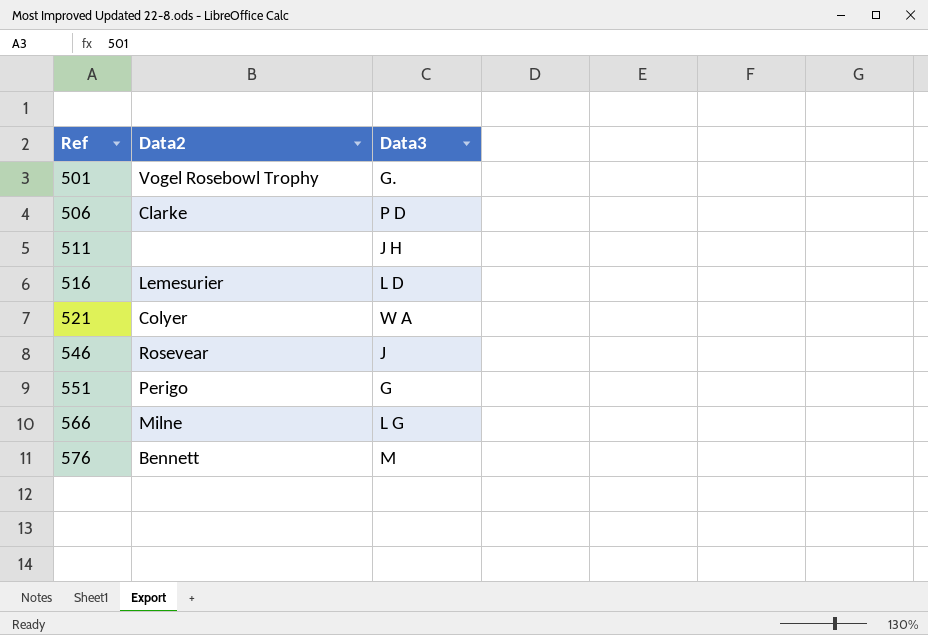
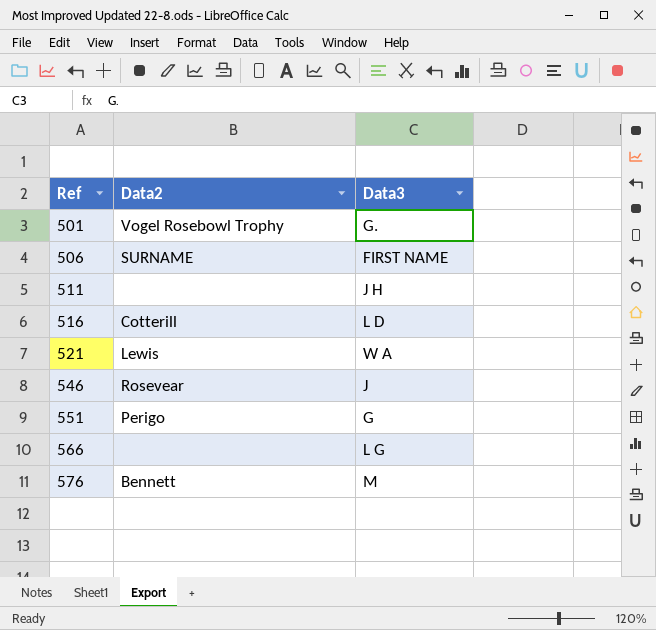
506 | Data2: Clarke -> SURNAME
506 | Data3: P D -> FIRST NAME
516 | Data2: Lemesurier -> Cotterill
521 | Data2: Colyer -> Lewis
566 | Data2: Milne -> none

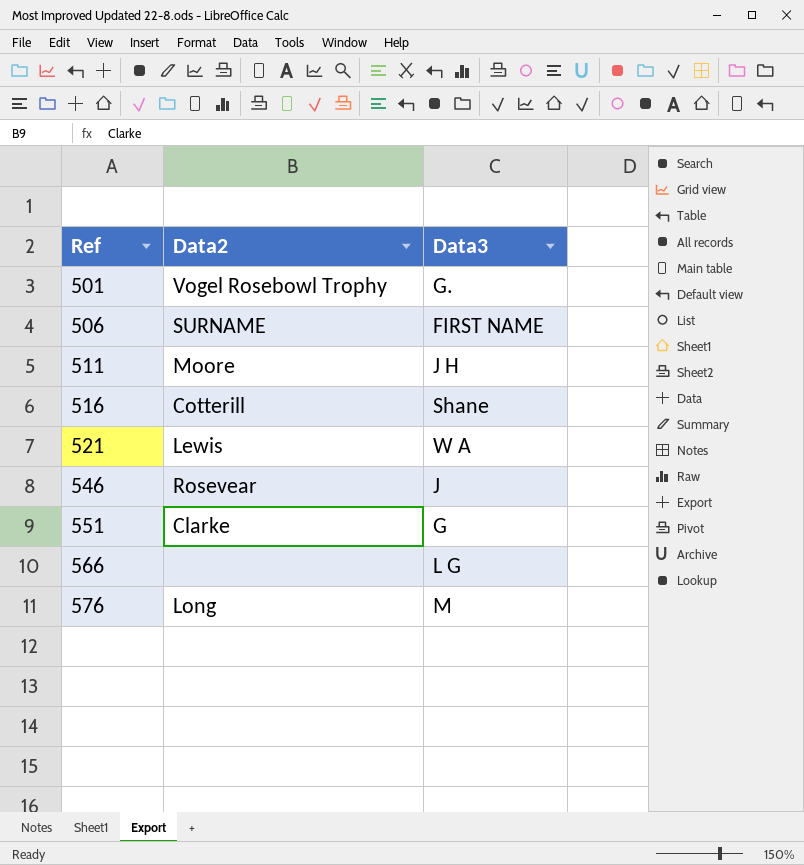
511 | Data2: none -> Moore
516 | Data3: L D -> Shane
551 | Data2: Perigo -> Clarke
576 | Data2: Bennett -> Long

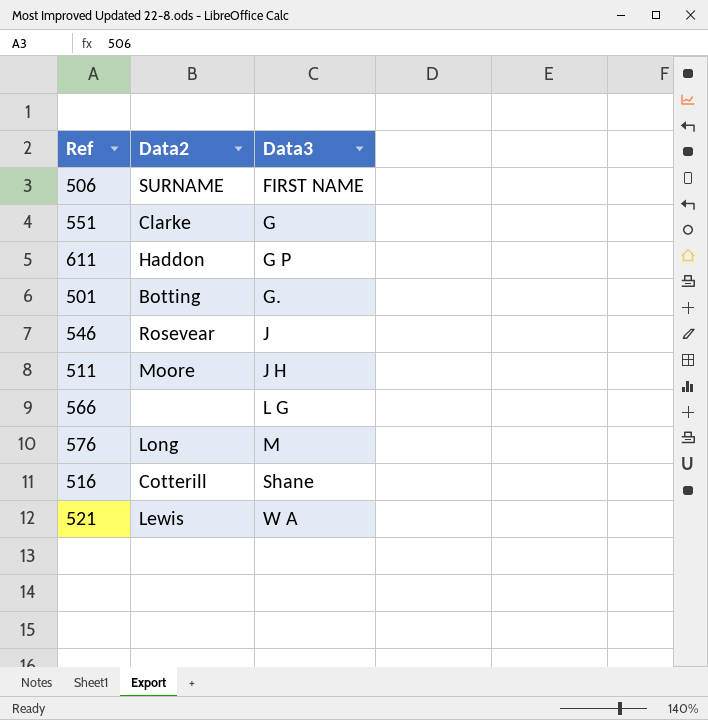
row order: Ref ascending -> Data3 ascending
row 611: none -> Haddon | G P
501 | Data2: Vogel Rosebowl Trophy -> Botting

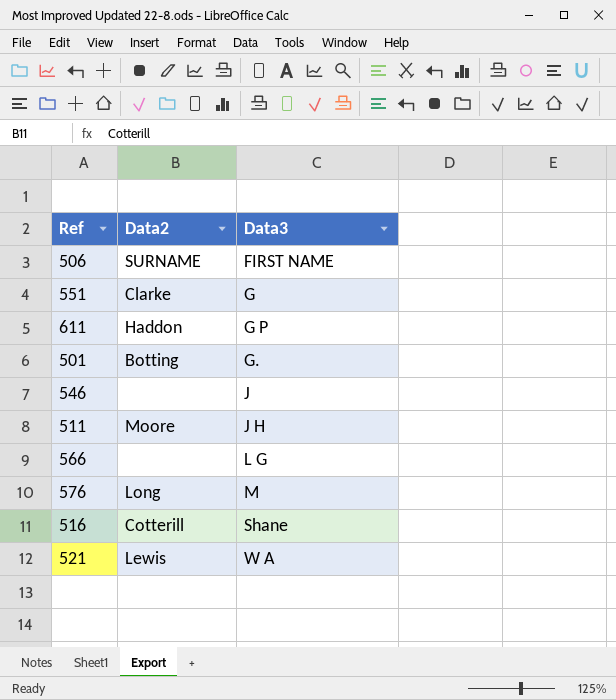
546 | Data2: Rosevear -> none

